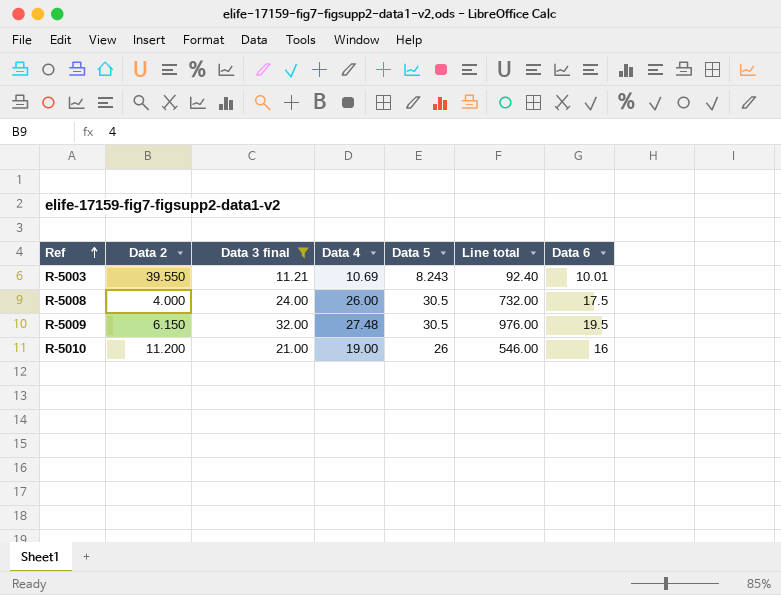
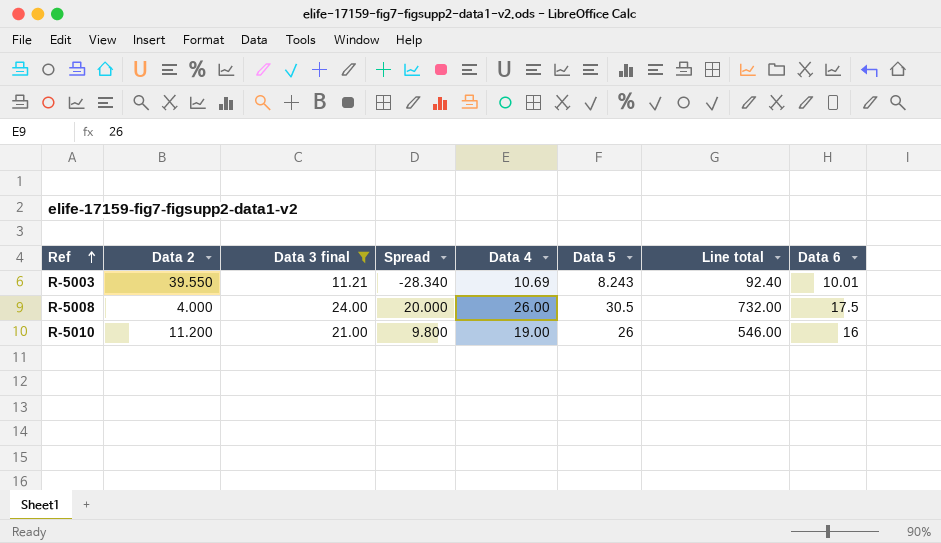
column Spread | formula: none -> [Data 3 final] - [Data 2]
row R-5009: 6.150 | 32.00 | 27.48 | 30.5 | 976.00 | 19.5 -> none

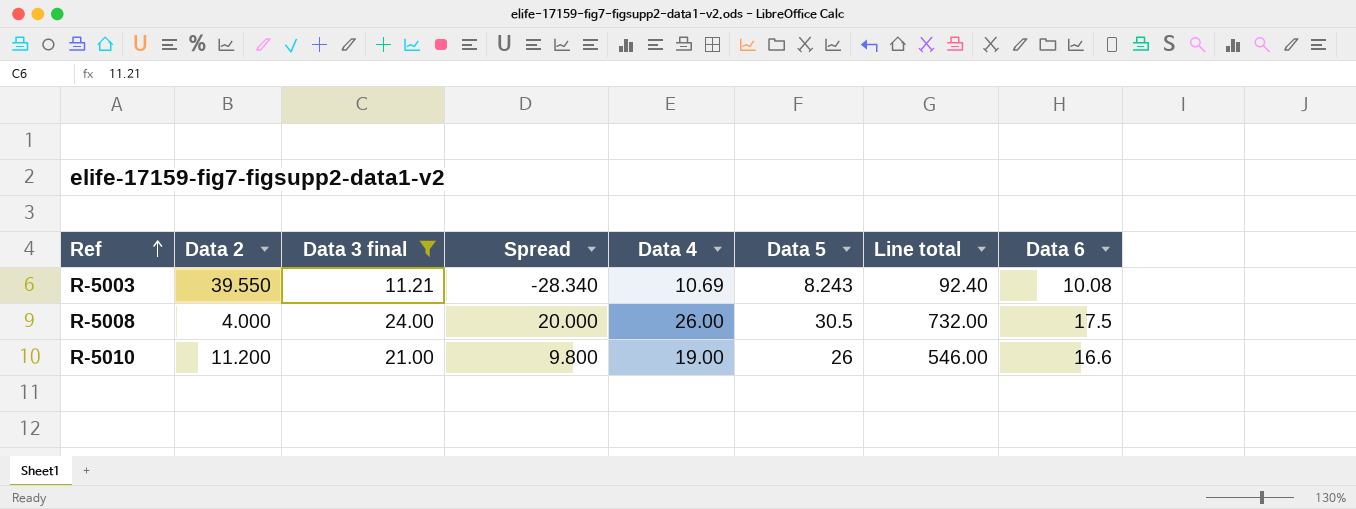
R-5003 | Data 6: 10.01 -> 10.08
R-5010 | Data 6: 16 -> 16.6

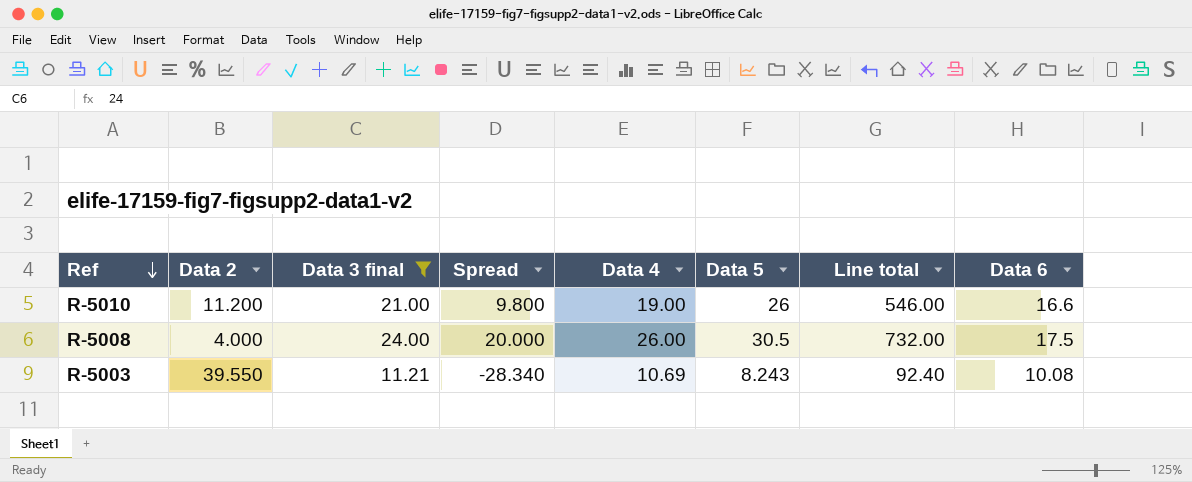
row order: Ref ascending -> Ref descending

